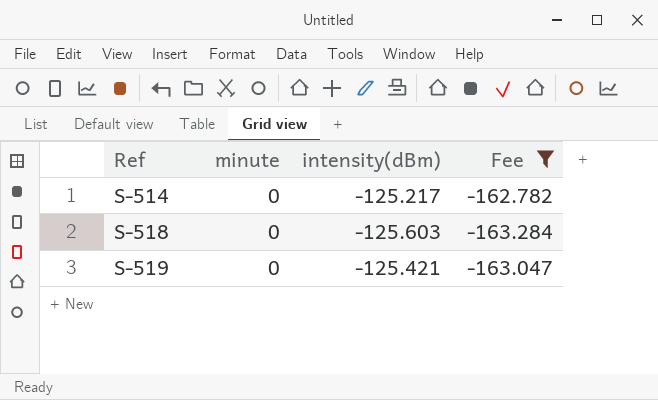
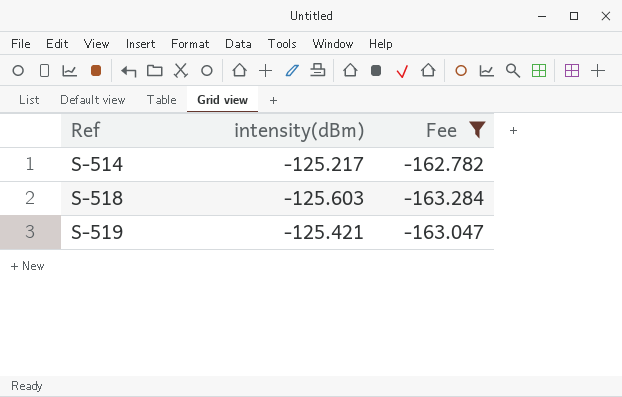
column minute | position: 2 -> none

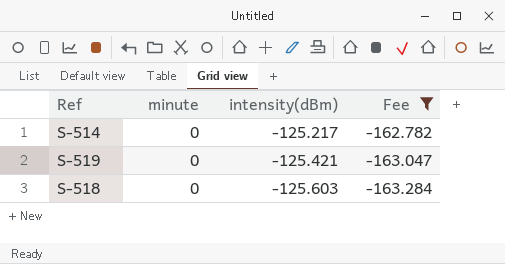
row order: Ref ascending -> intensity(dBm) descending
column minute | position: none -> 2

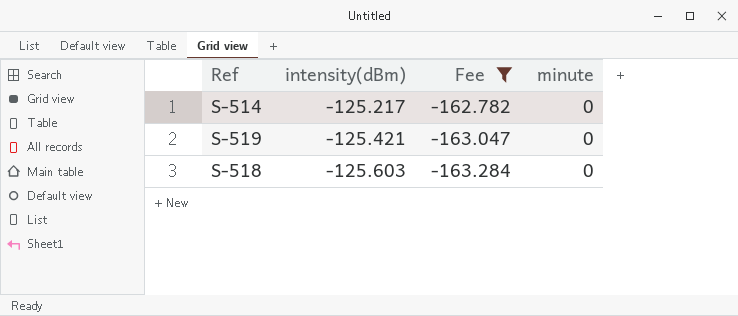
column minute | position: 2 -> 4

